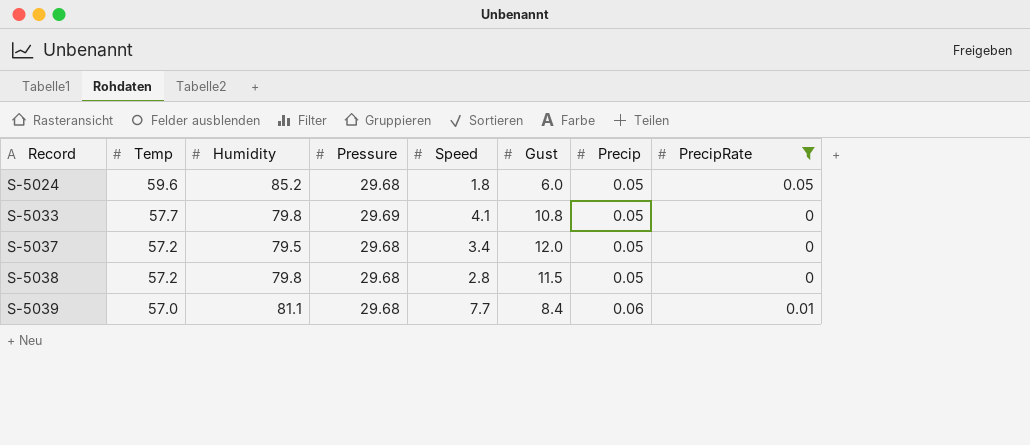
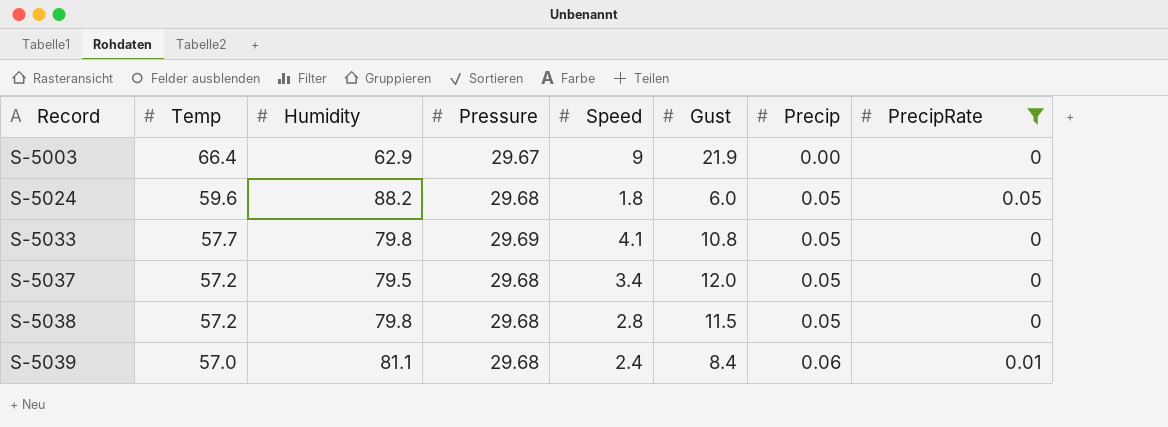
row S-5003: none -> 66.4 | 62.9 | 29.67 | 9 | 21.9 | 0.00 | 0
S-5024 | Humidity: 85.2 -> 88.2
S-5039 | Speed: 7.7 -> 2.4

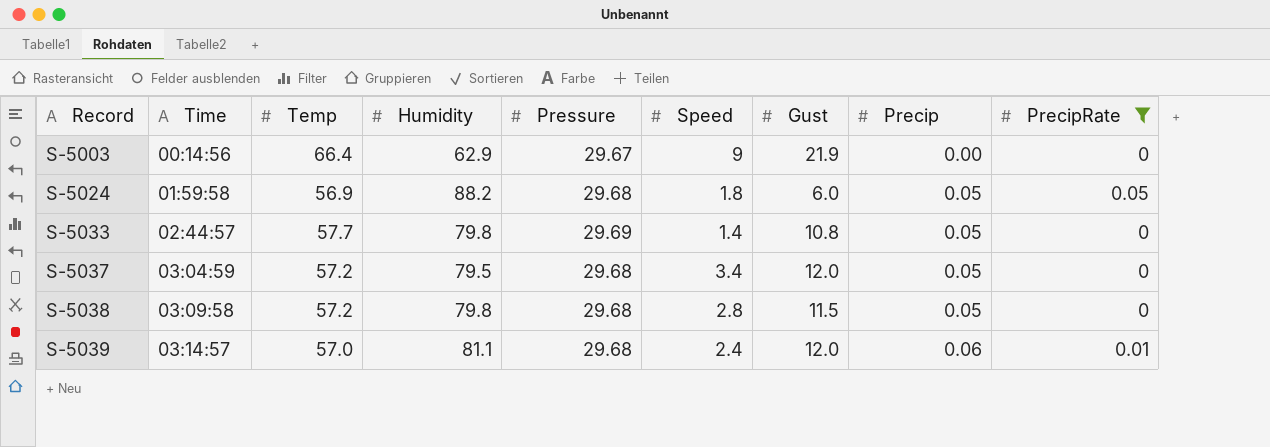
column Time | position: none -> 2
S-5024 | Temp: 59.6 -> 56.9
S-5033 | Speed: 4.1 -> 1.4
S-5039 | Gust: 8.4 -> 12.0

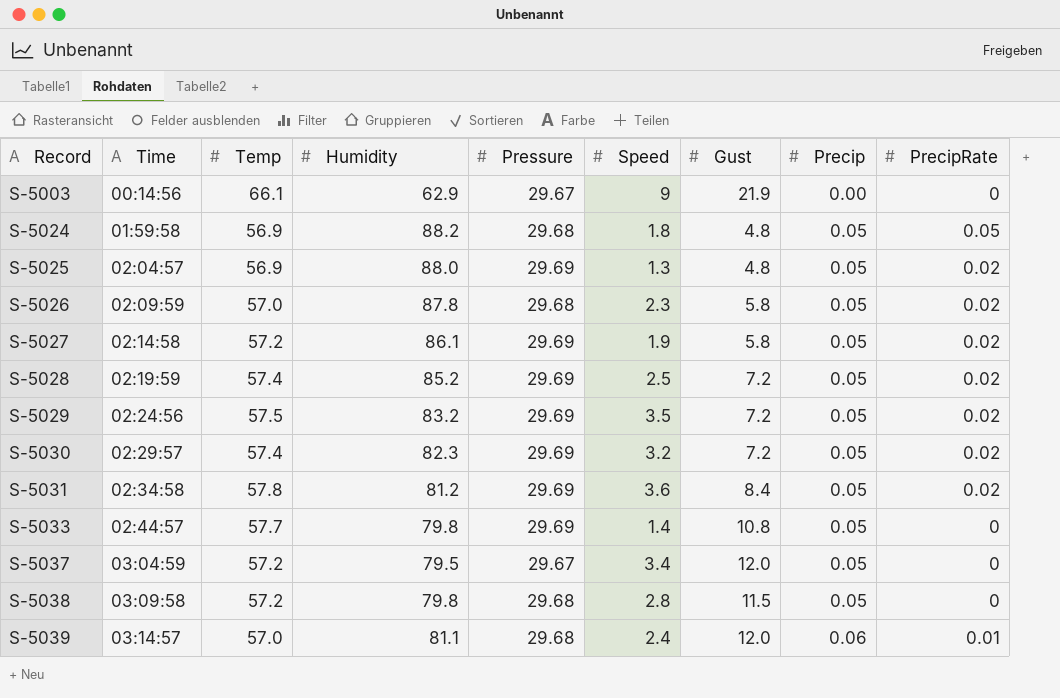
filter: PrecipRate != 0.02 -> none
S-5003 | Temp: 66.4 -> 66.1
S-5024 | Gust: 6.0 -> 4.8
S-5037 | Pressure: 29.68 -> 29.67

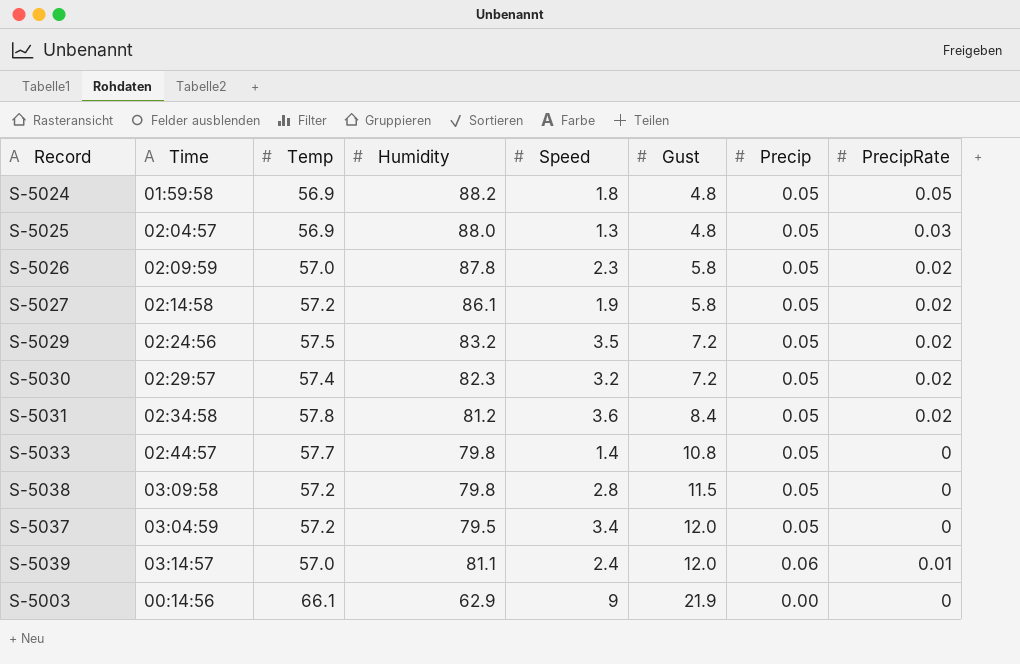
row order: Record ascending -> Gust ascending
column Pressure | position: 5 -> none
row S-5028: 02:19:59 | 57.4 | 85.2 | 29.69 | 2.5 | 7.2 | 0.05 | 0.02 -> none
S-5025 | PrecipRate: 0.02 -> 0.03

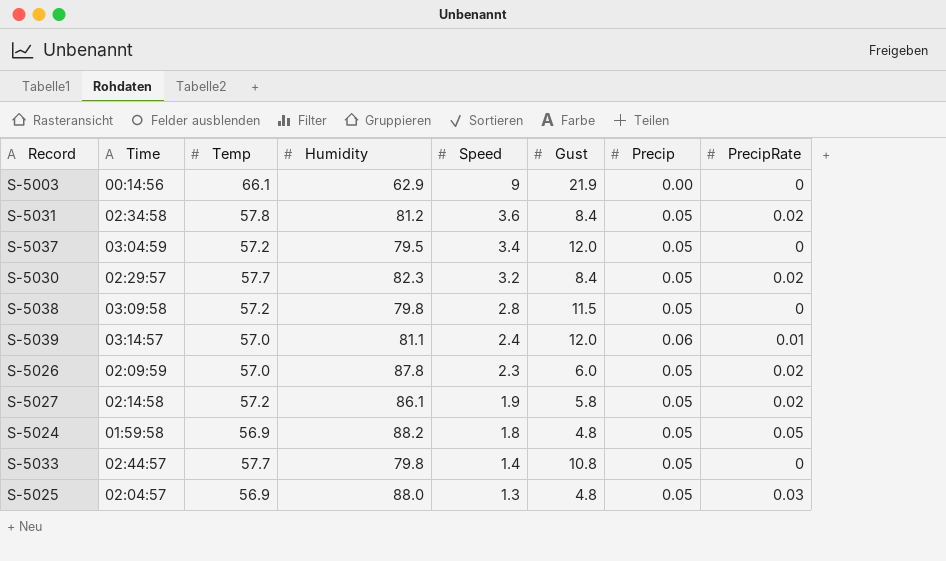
row order: Gust ascending -> Speed descending
row S-5029: 02:24:56 | 57.5 | 83.2 | 3.5 | 7.2 | 0.05 | 0.02 -> none
S-5030 | Temp: 57.4 -> 57.7
S-5030 | Gust: 7.2 -> 8.4
S-5026 | Gust: 5.8 -> 6.0

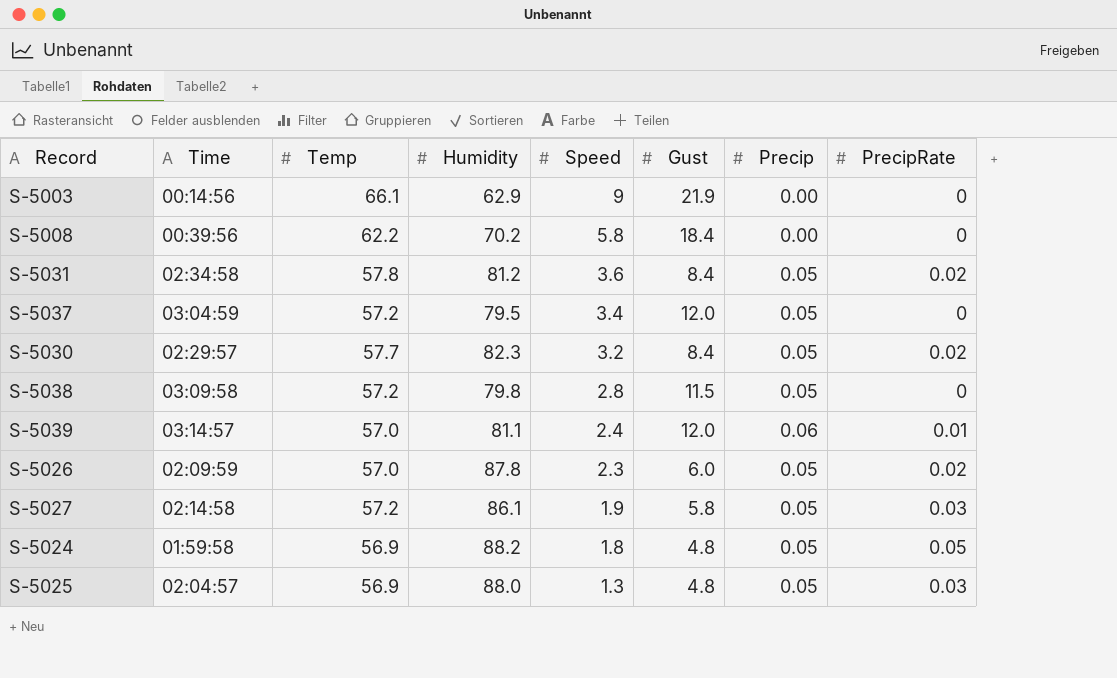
row S-5033: 02:44:57 | 57.7 | 79.8 | 1.4 | 10.8 | 0.05 | 0 -> none
row S-5008: none -> 00:39:56 | 62.2 | 70.2 | 5.8 | 18.4 | 0.00 | 0
S-5027 | PrecipRate: 0.02 -> 0.03

